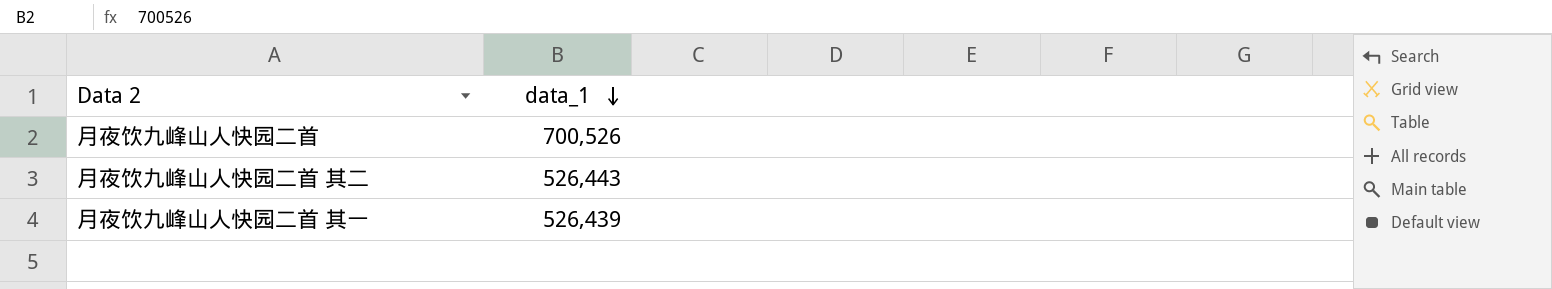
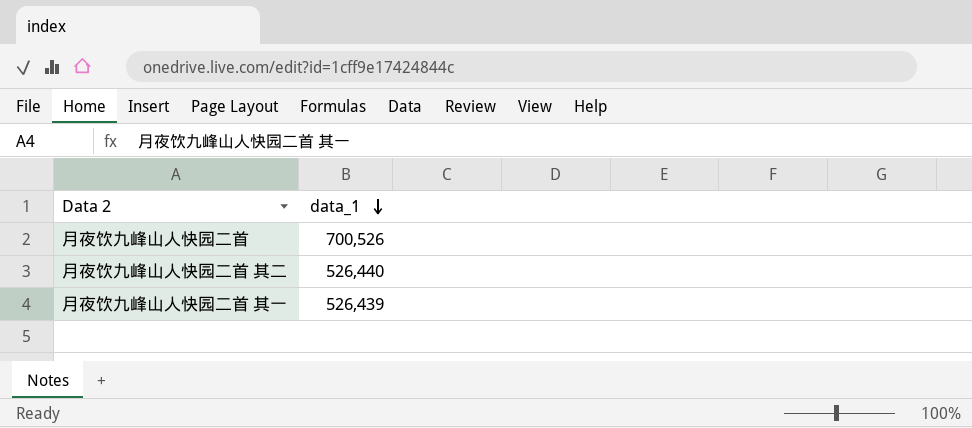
月夜饮九峰山人快园二首 其二 | data_1: 526,443 -> 526,440

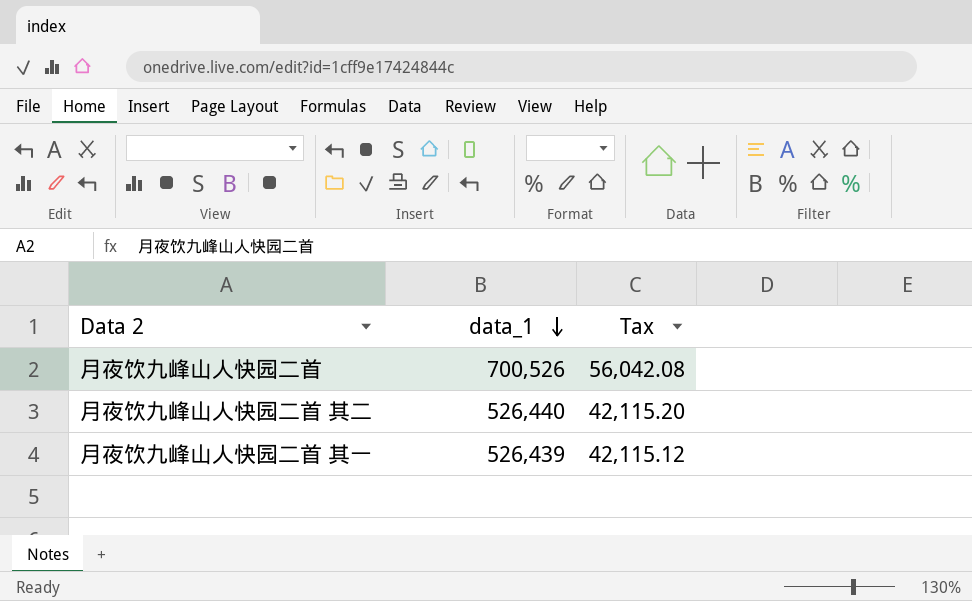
column Tax | formula: none -> [data_1] * 0.08

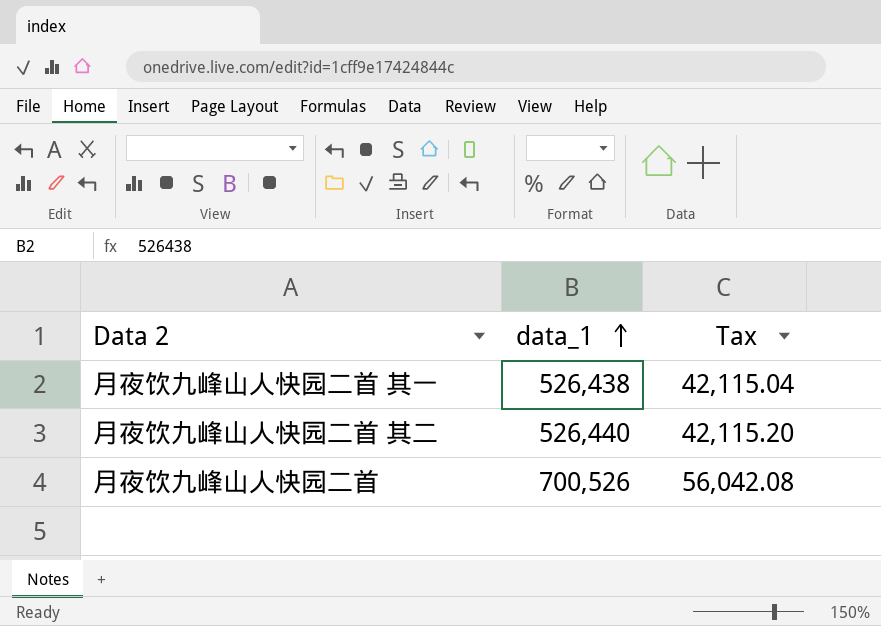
row order: data_1 descending -> data_1 ascending
月夜饮九峰山人快园二首 其一 | data_1: 526,439 -> 526,438
月夜饮九峰山人快园二首 其一 | Tax: 42,115.12 -> 42,115.04

